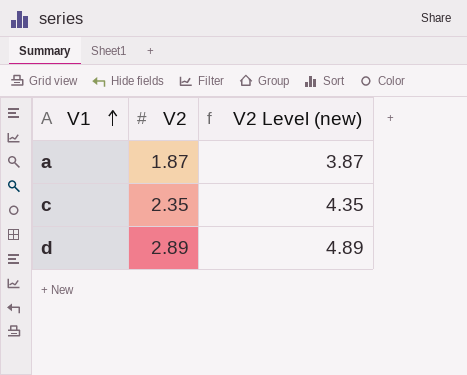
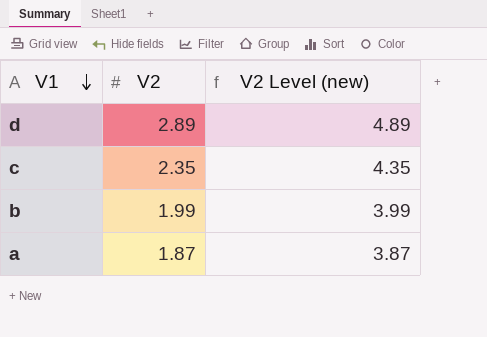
row order: V1 ascending -> V1 descending
row b: none -> 1.99 | 3.99

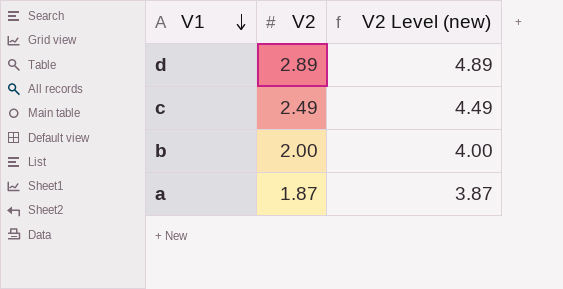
c | V2: 2.35 -> 2.49
c | V2 Level (new): 4.35 -> 4.49
b | V2: 1.99 -> 2.00
b | V2 Level (new): 3.99 -> 4.00

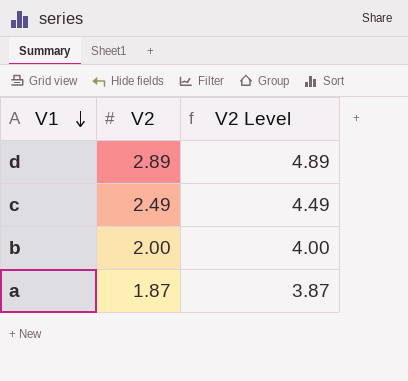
column name: V2 Level (new) -> V2 Level

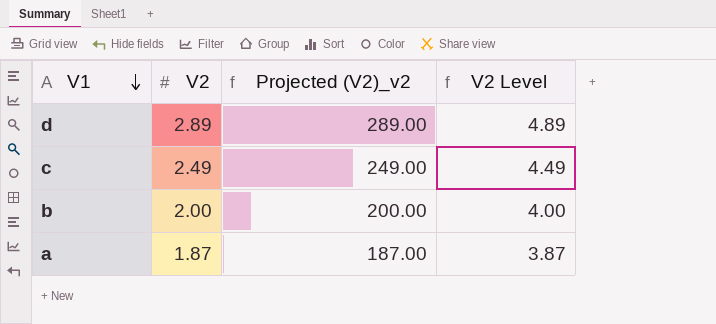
column Projected (V2)_v2 | formula: none -> [V2] * 100

